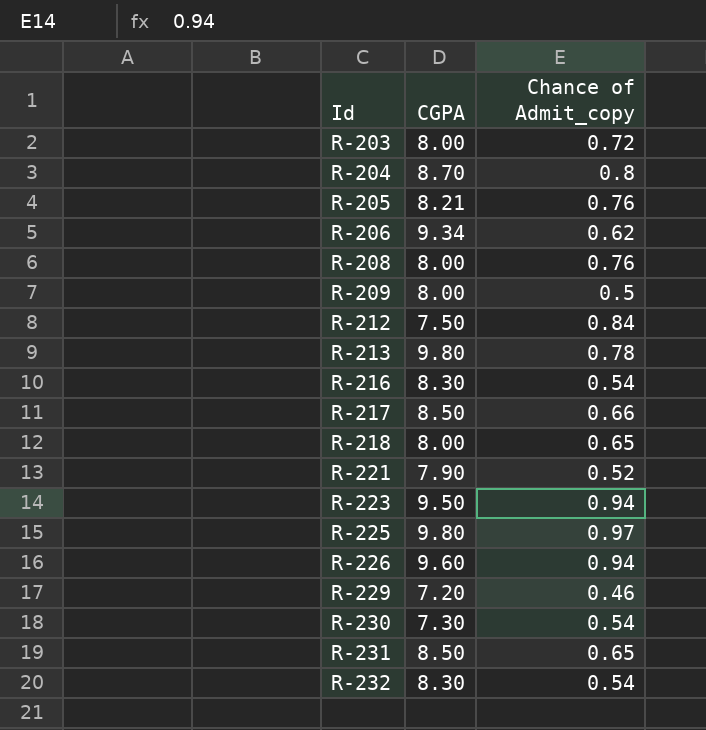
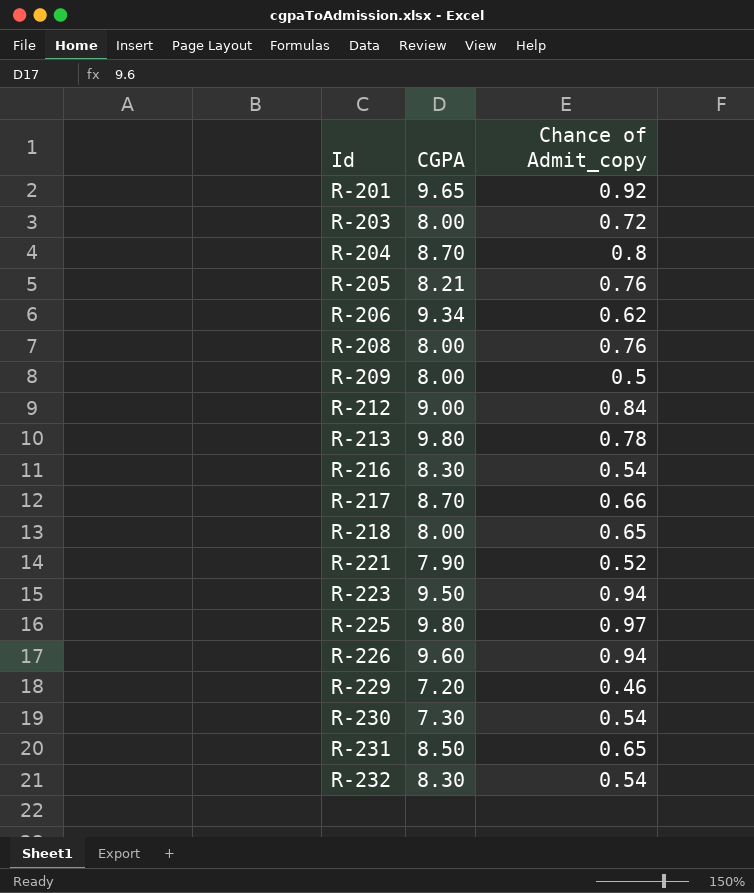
row R-201: none -> 9.65 | 0.92
R-212 | CGPA: 7.50 -> 9.00
R-217 | CGPA: 8.50 -> 8.70

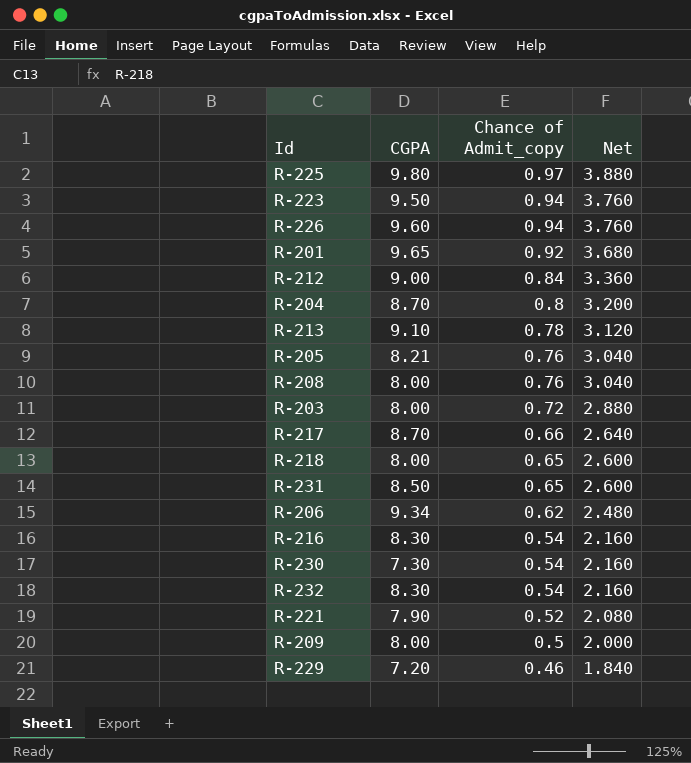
row order: Id ascending -> Chance of Admit_copy descending
column Net | formula: none -> [Chance of Admit_copy] * 4
R-213 | CGPA: 9.80 -> 9.10

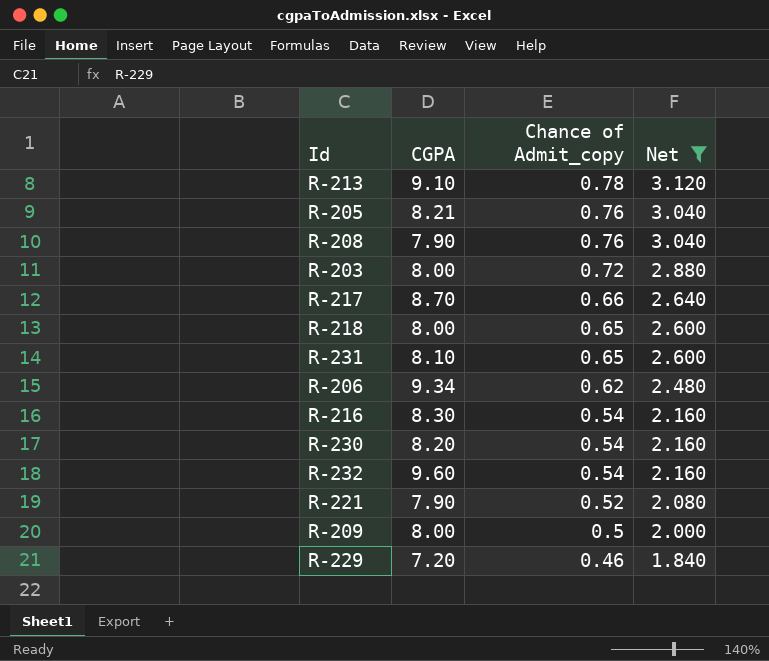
filter: none -> Net <= 3.120
R-208 | CGPA: 8.00 -> 7.90
R-231 | CGPA: 8.50 -> 8.10
R-230 | CGPA: 7.30 -> 8.20
R-232 | CGPA: 8.30 -> 9.60

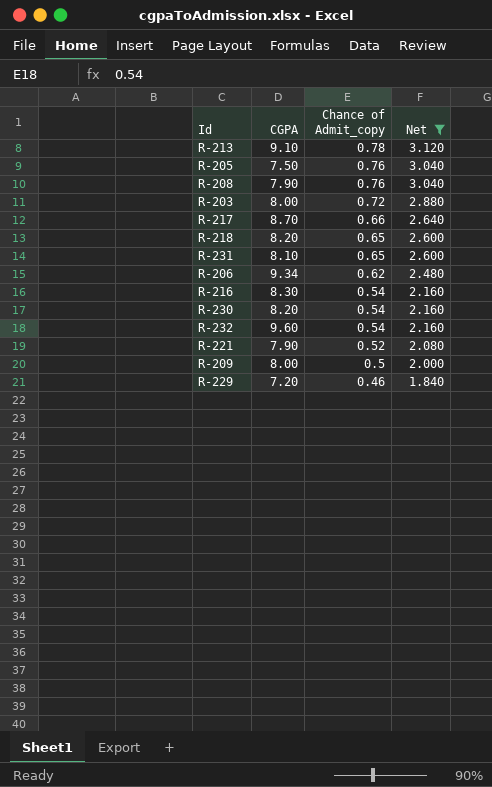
R-205 | CGPA: 8.21 -> 7.50
R-218 | CGPA: 8.00 -> 8.20

